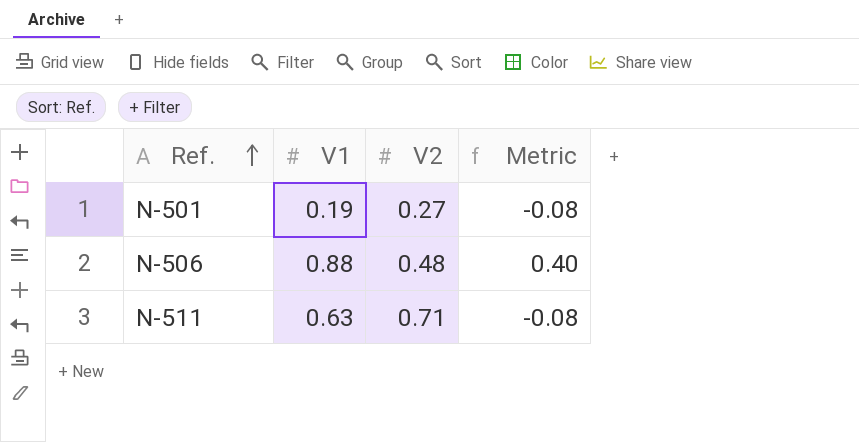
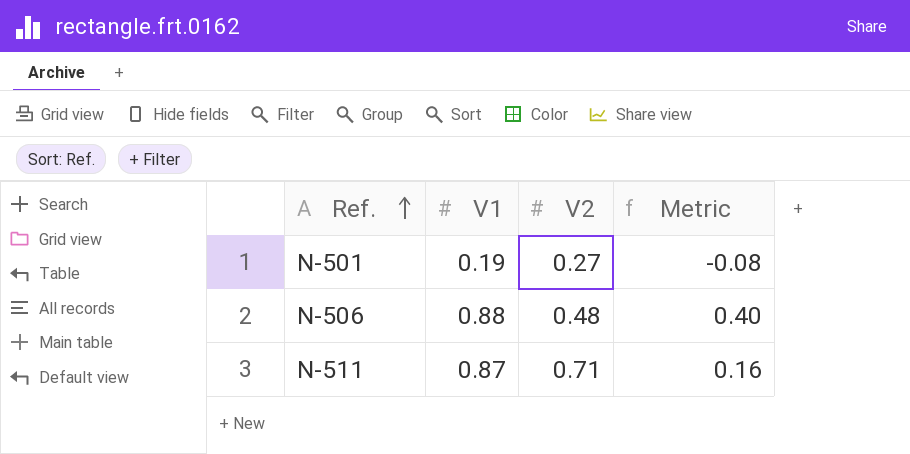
N-511 | V1: 0.63 -> 0.87
N-511 | Metric: -0.08 -> 0.16

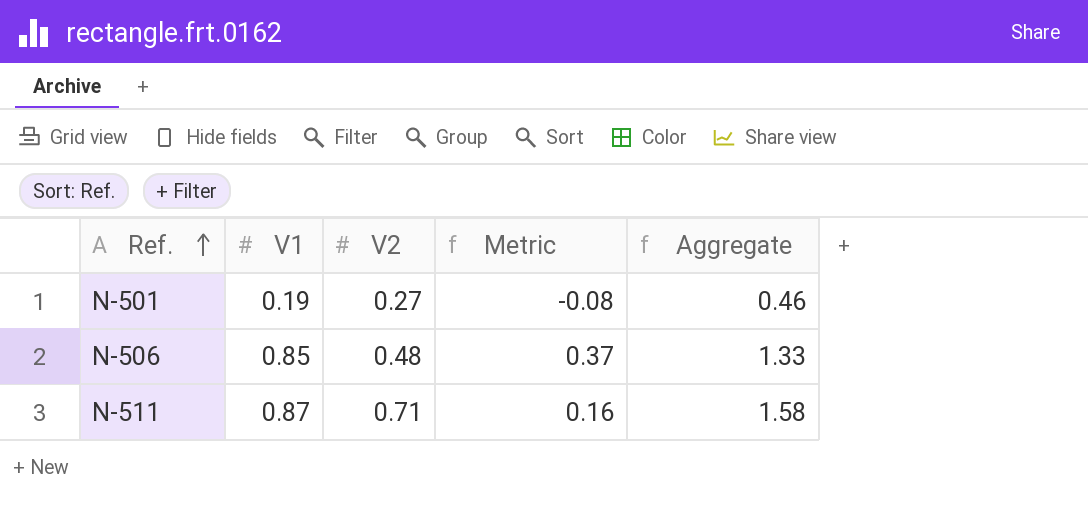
column Aggregate | formula: none -> [V1] + [V2]
N-506 | V1: 0.88 -> 0.85
N-506 | Metric: 0.40 -> 0.37

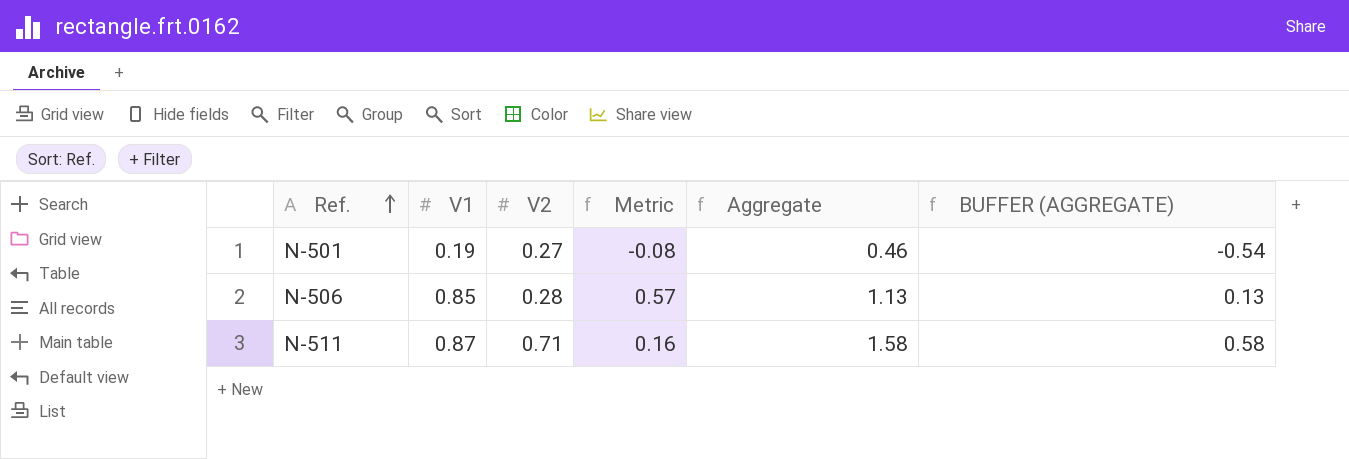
column BUFFER (AGGREGATE) | formula: none -> [Aggregate] - 1
N-506 | V2: 0.48 -> 0.28
N-506 | Metric: 0.37 -> 0.57
N-506 | Aggregate: 1.33 -> 1.13

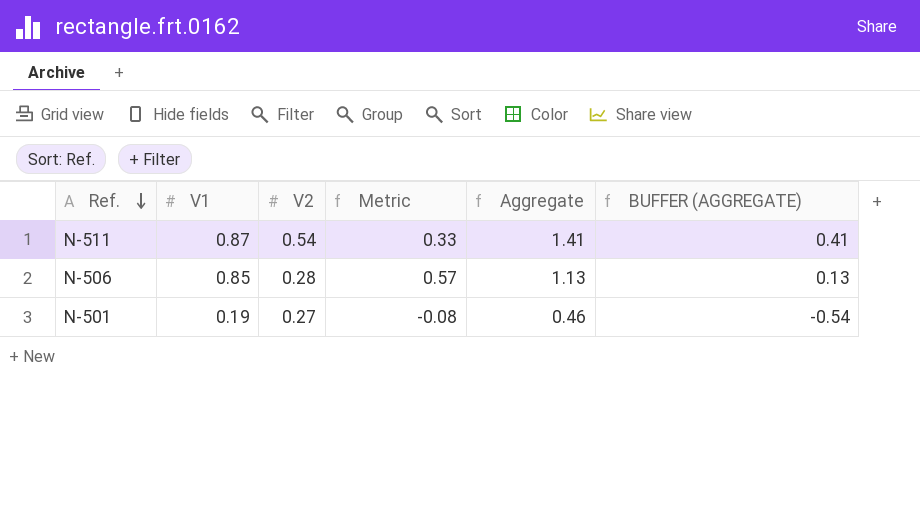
row order: Ref. ascending -> Ref. descending
N-511 | V2: 0.71 -> 0.54
N-511 | Metric: 0.16 -> 0.33
N-511 | Aggregate: 1.58 -> 1.41
N-511 | BUFFER (AGGREGATE): 0.58 -> 0.41

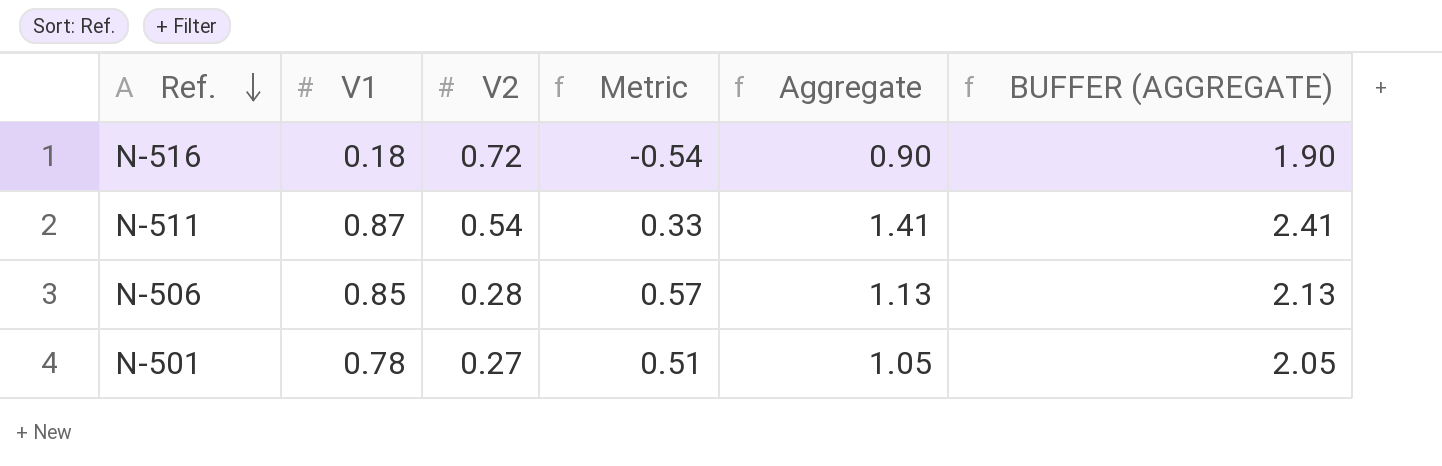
column BUFFER (AGGREGATE) | formula: [Aggregate] - 1 -> [Aggregate] + 1
row N-516: none -> 0.18 | 0.72 | -0.54 | 0.90 | 1.90
N-501 | V1: 0.19 -> 0.78
N-501 | Metric: -0.08 -> 0.51
N-501 | Aggregate: 0.46 -> 1.05

